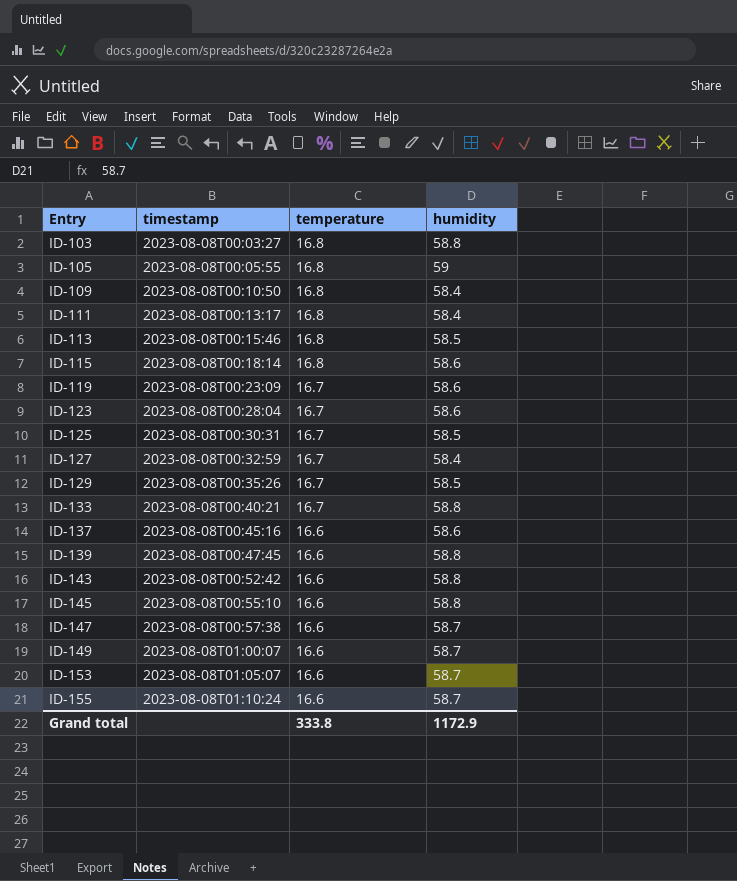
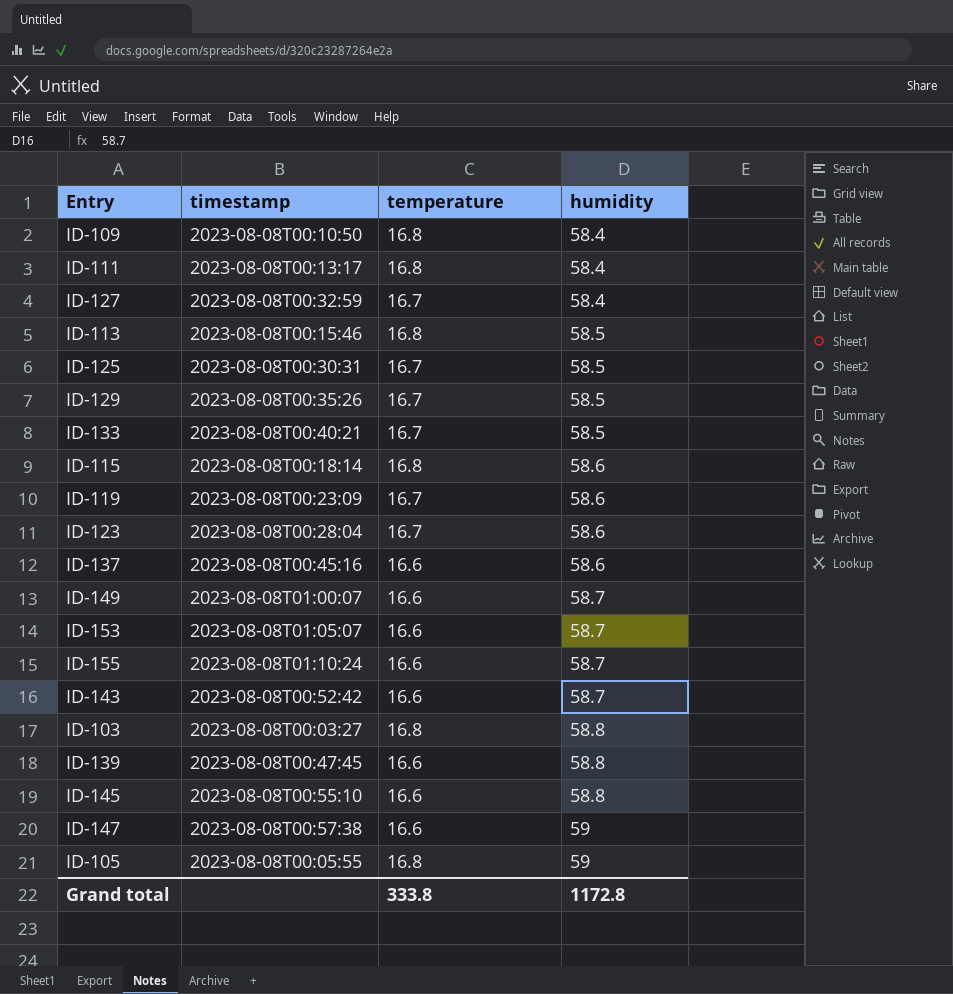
row order: Entry ascending -> humidity ascending
ID-133 | humidity: 58.8 -> 58.5
ID-143 | humidity: 58.8 -> 58.7
ID-147 | humidity: 58.7 -> 59
Grand total | humidity: 1172.9 -> 1172.8

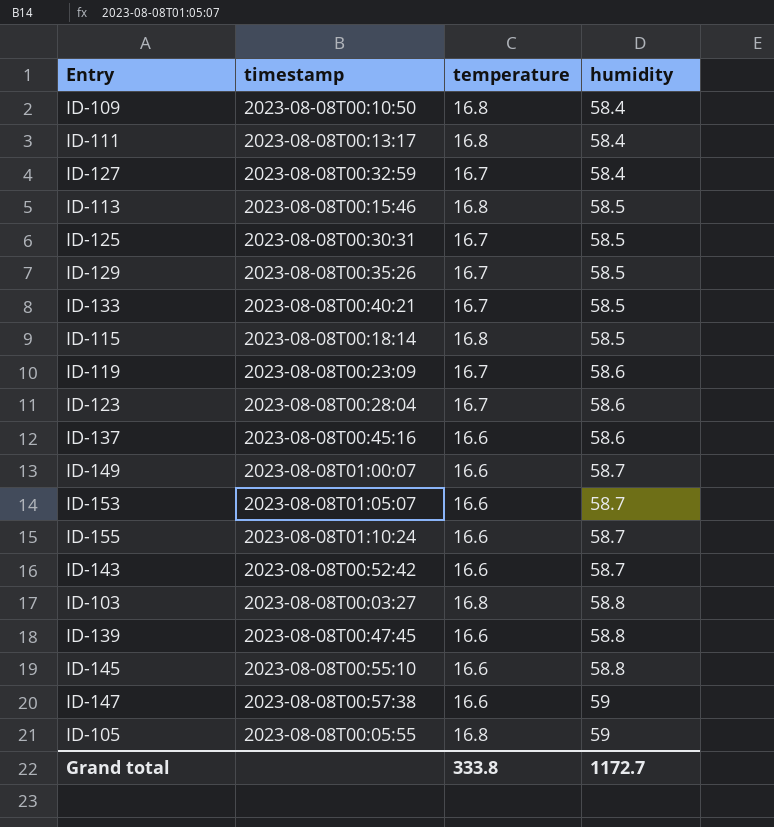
ID-115 | humidity: 58.6 -> 58.5
Grand total | humidity: 1172.8 -> 1172.7

